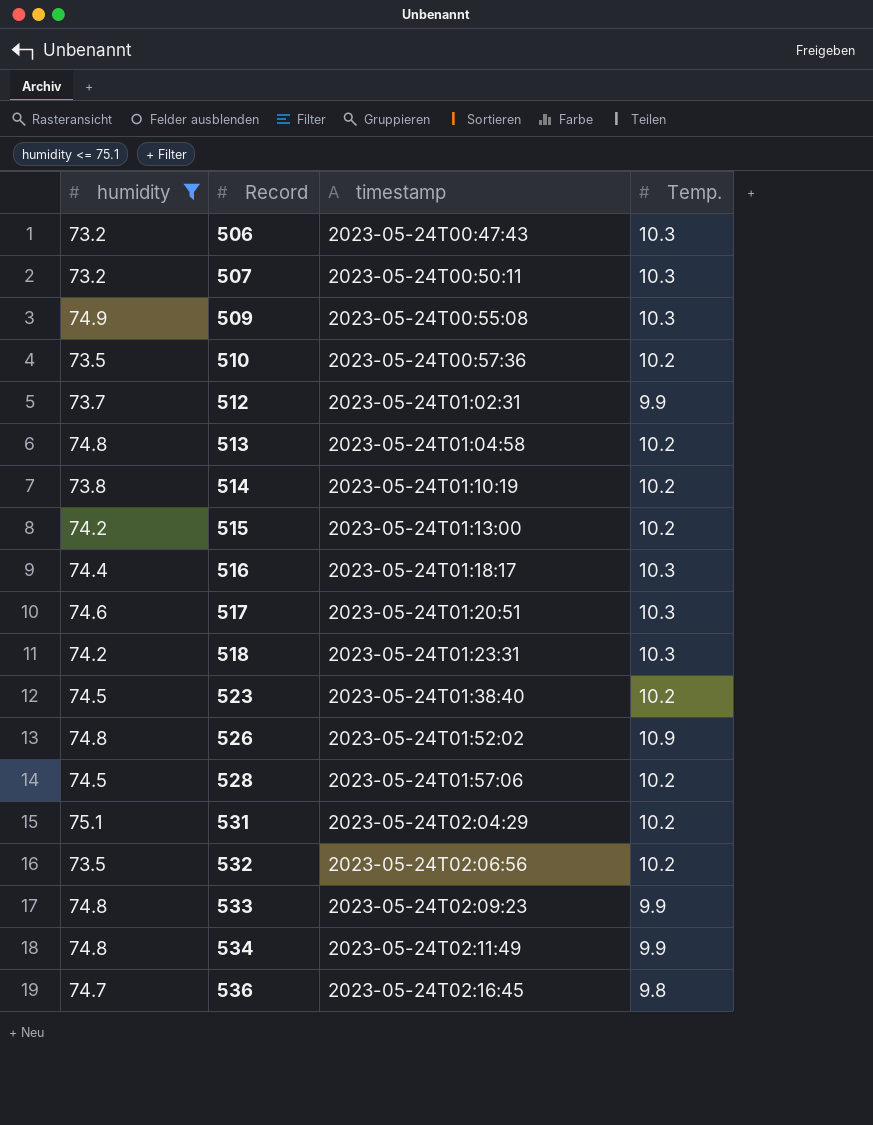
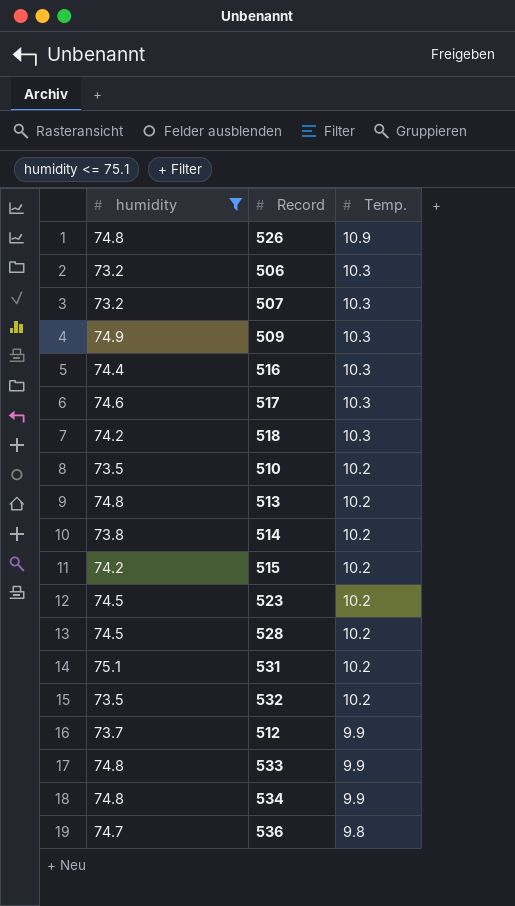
row order: Record ascending -> Temp. descending
column timestamp | position: 3 -> none

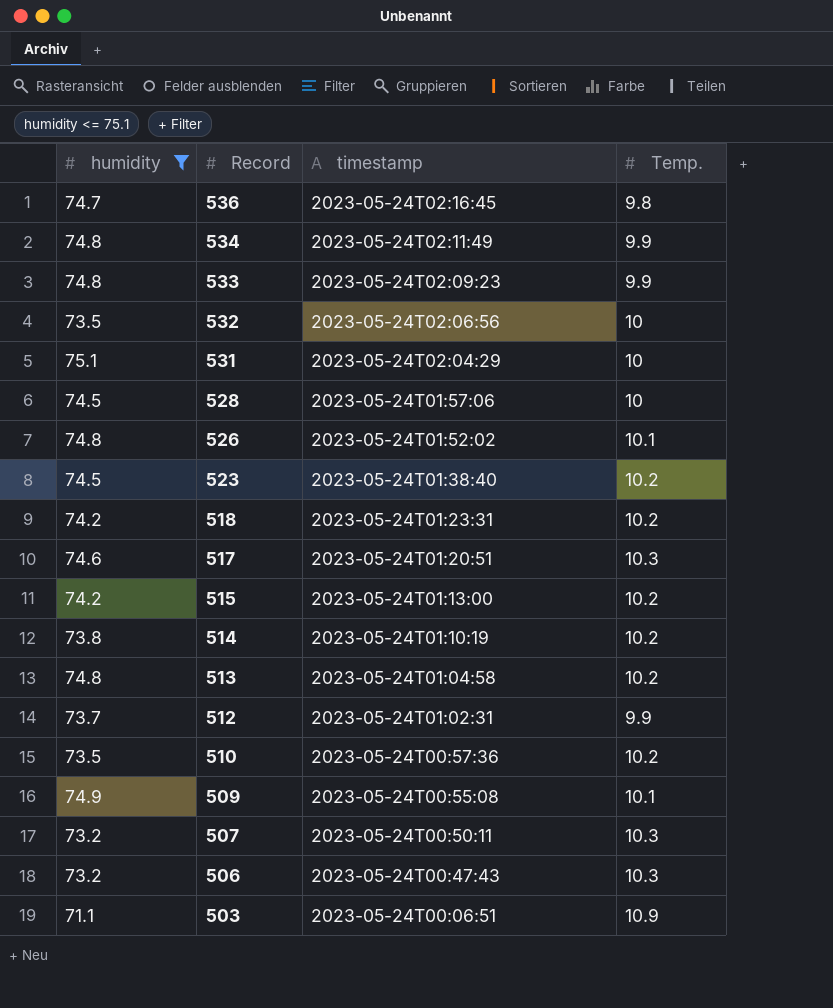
row order: Temp. descending -> Record descending
column timestamp | position: none -> 3
row 516: 74.4 | 10.3 -> none
532 | Temp.: 10.2 -> 10
531 | Temp.: 10.2 -> 10
528 | Temp.: 10.2 -> 10
526 | Temp.: 10.9 -> 10.1
518 | Temp.: 10.3 -> 10.2
509 | Temp.: 10.3 -> 10.1
row 503: none -> 71.1 | 2023-05-24T00:06:51 | 10.9

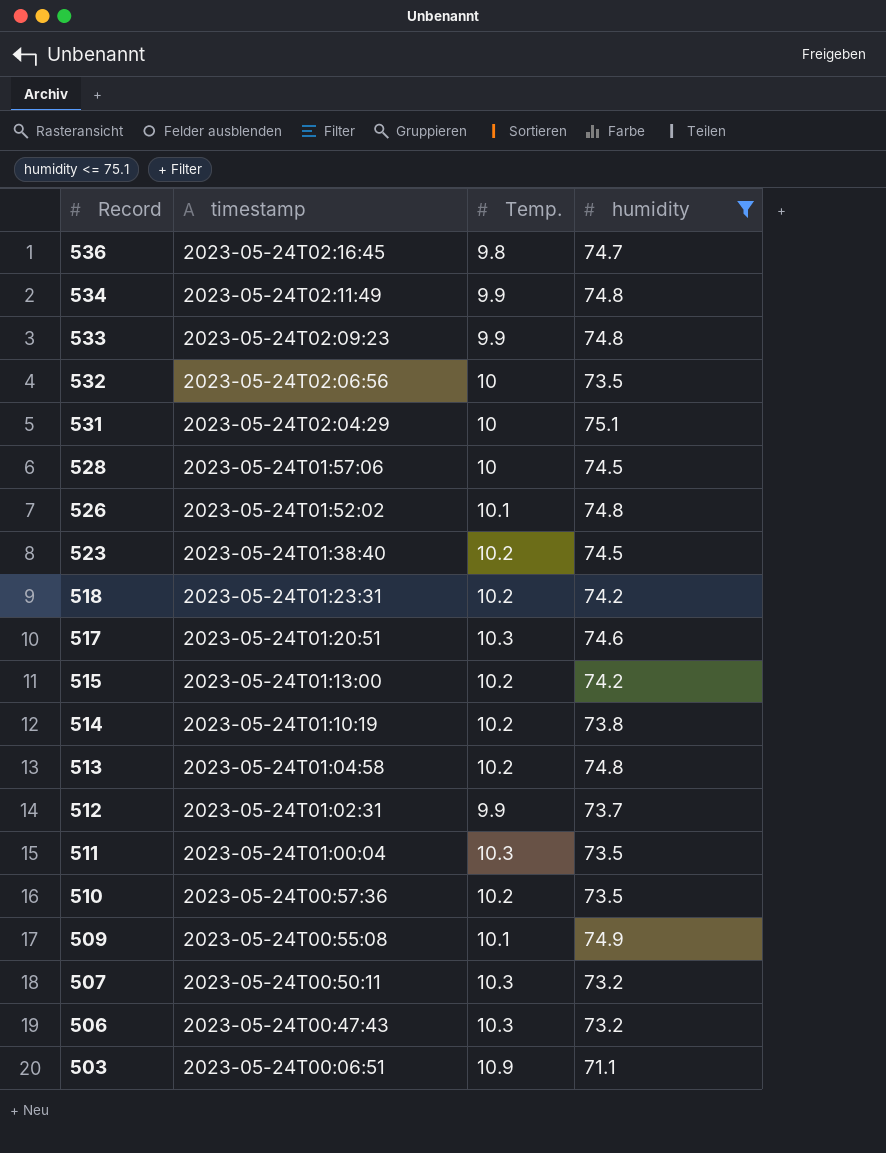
column humidity | position: 1 -> 4
row 511: none -> 2023-05-24T01:00:04 | 10.3 | 73.5

